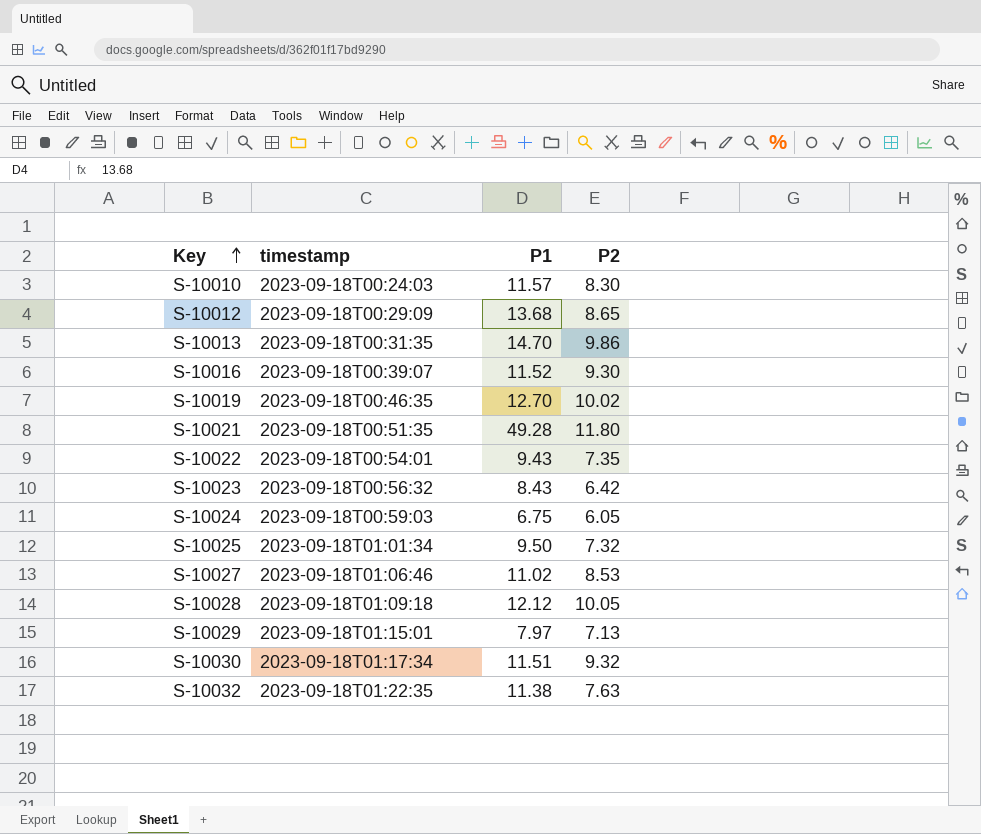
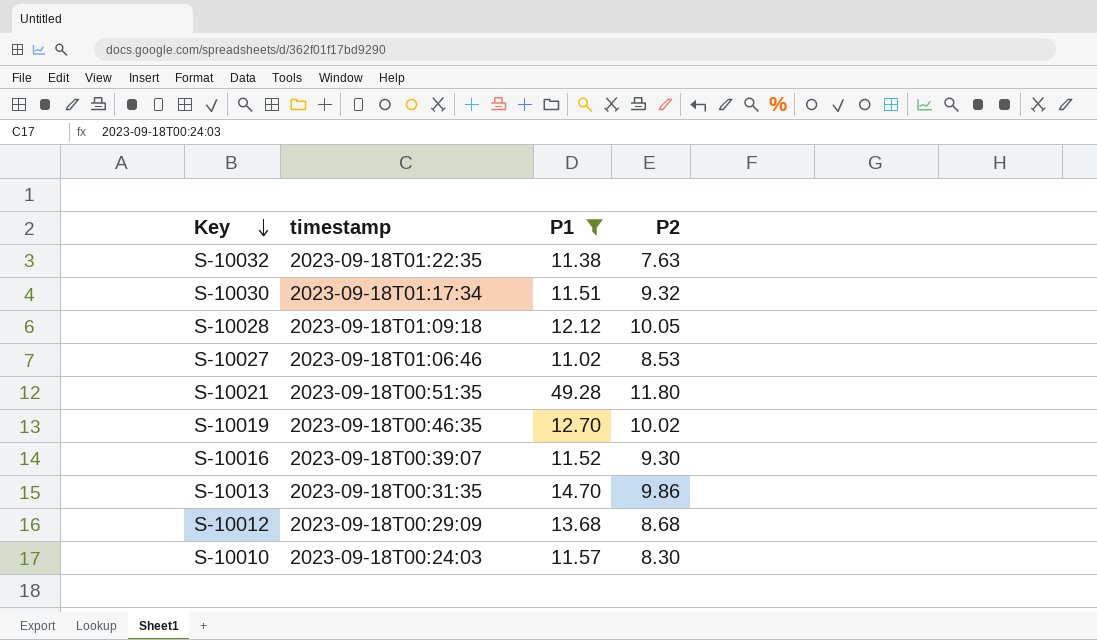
filter: none -> P1 >= 11.02
row order: Key ascending -> Key descending
S-10012 | P2: 8.65 -> 8.68

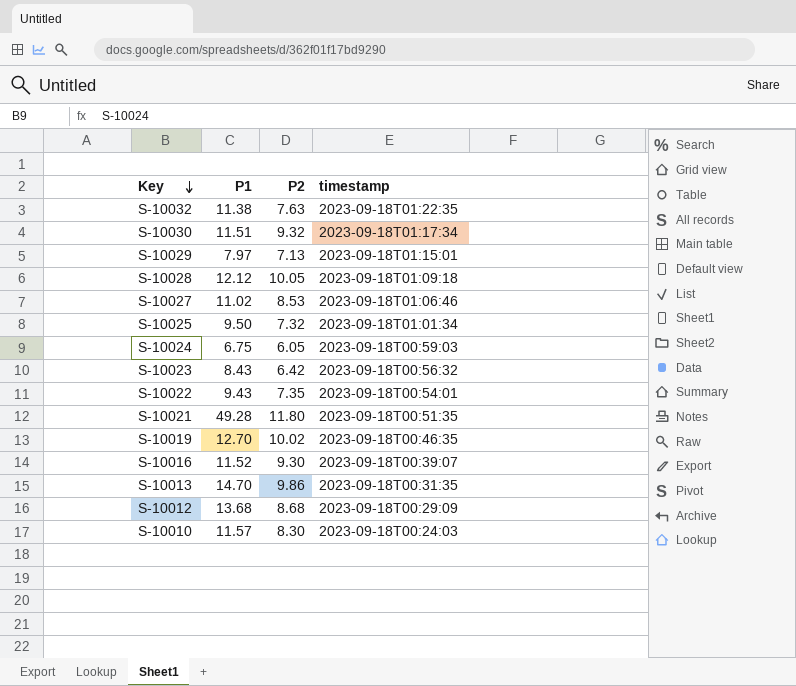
filter: P1 >= 11.02 -> none
column timestamp | position: 2 -> 4

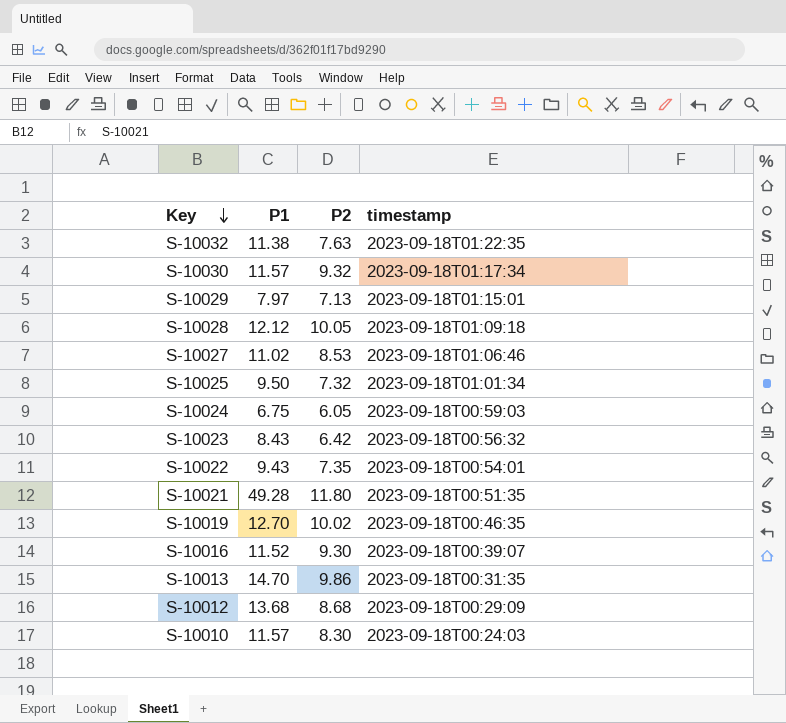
S-10030 | P1: 11.51 -> 11.57

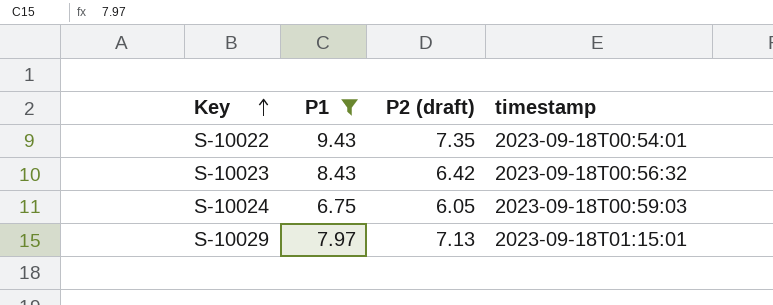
filter: none -> P1 <= 9.43
row order: Key descending -> Key ascending
column name: P2 -> P2 (draft)

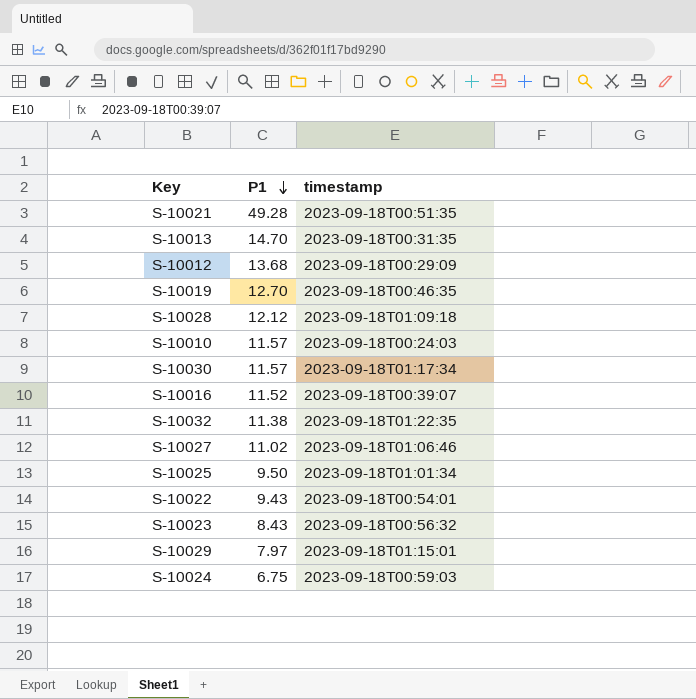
filter: P1 <= 9.43 -> none
row order: Key ascending -> P1 descending
column P2 (draft) | position: 3 -> none

